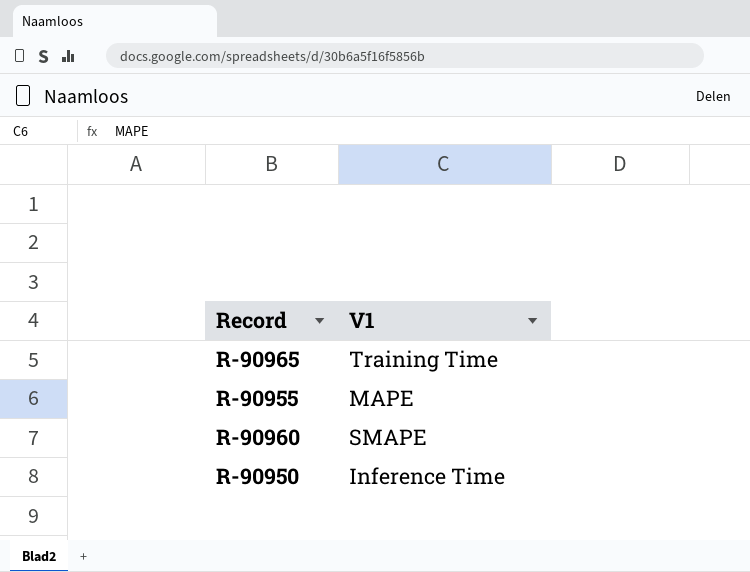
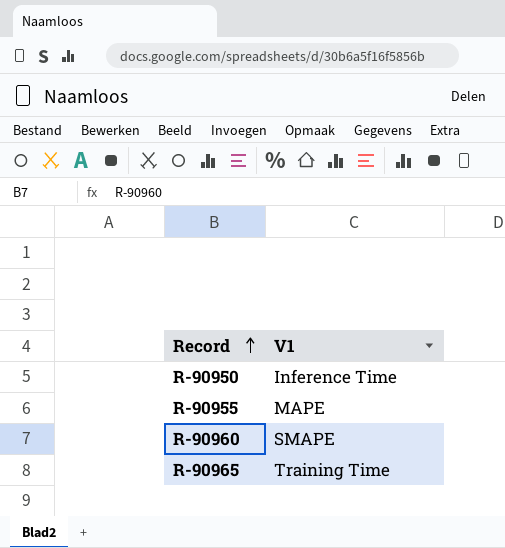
row order: none -> Record ascending

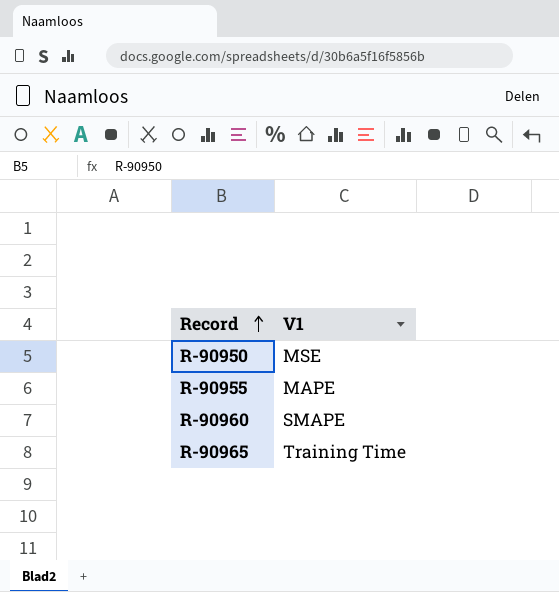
R-90950 | V1: Inference Time -> MSE

